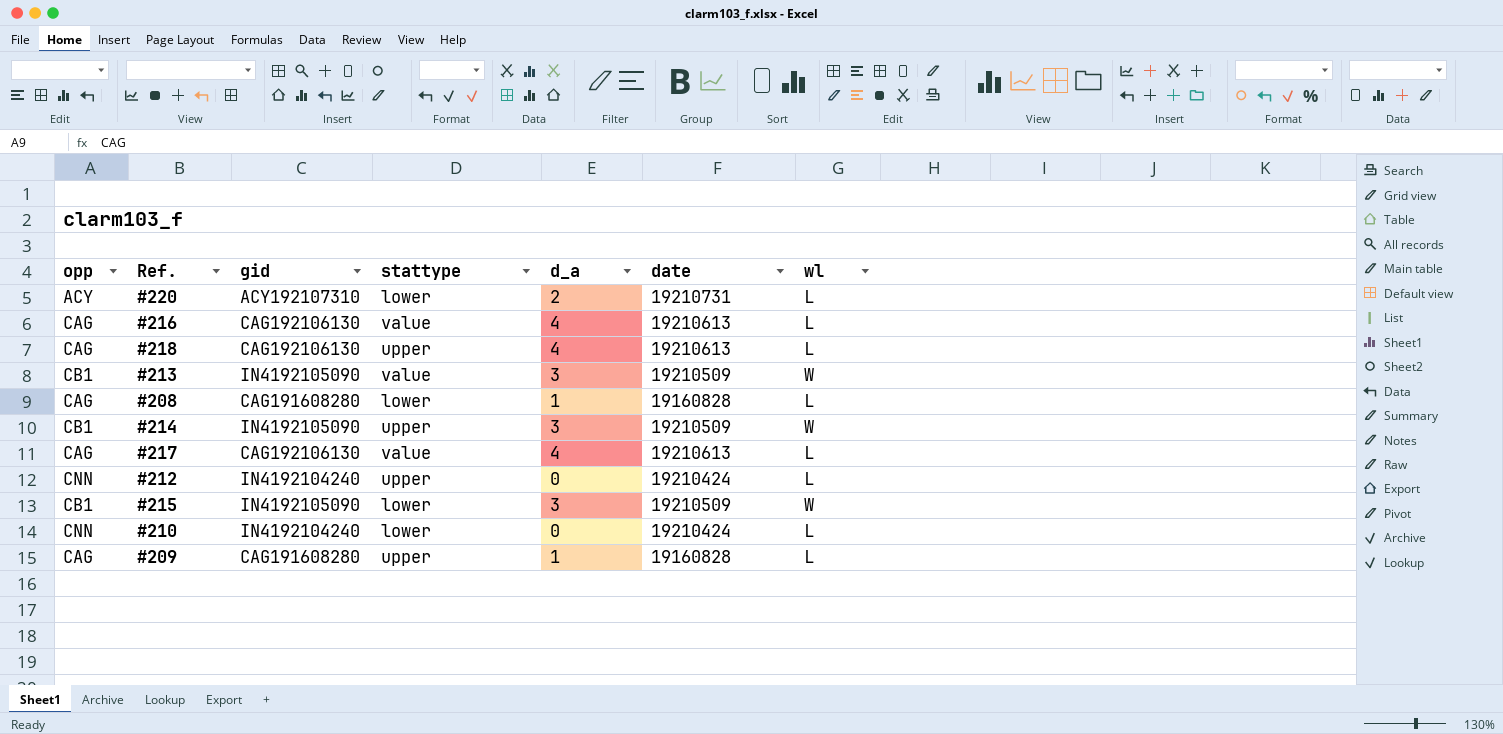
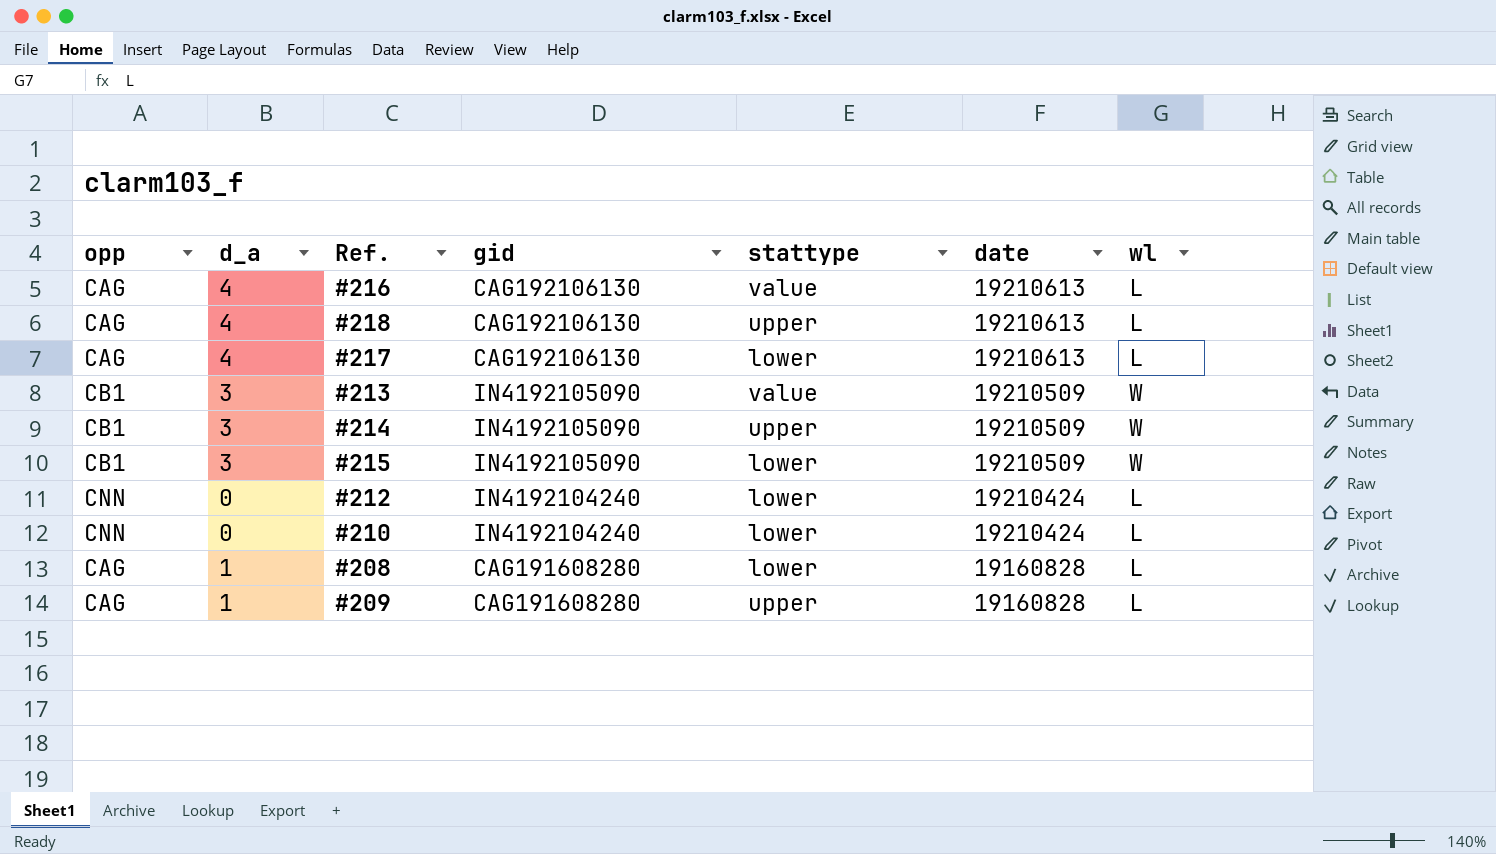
row order: none -> date descending
column d_a | position: 5 -> 2
row #220: ACY | ACY192107310 | lower | 2 | 19210731 | L -> none
#217 | stattype: value -> lower
#212 | stattype: upper -> lower

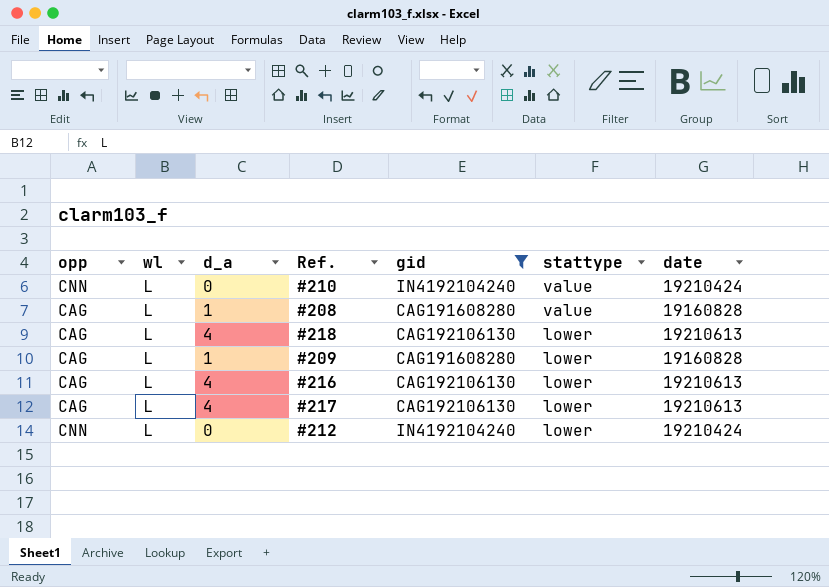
filter: none -> gid != IN4192105090
row order: date descending -> stattype descending
column wl | position: 7 -> 2
#210 | stattype: lower -> value
#208 | stattype: lower -> value
#218 | stattype: upper -> lower
#209 | stattype: upper -> lower
#216 | stattype: value -> lower

